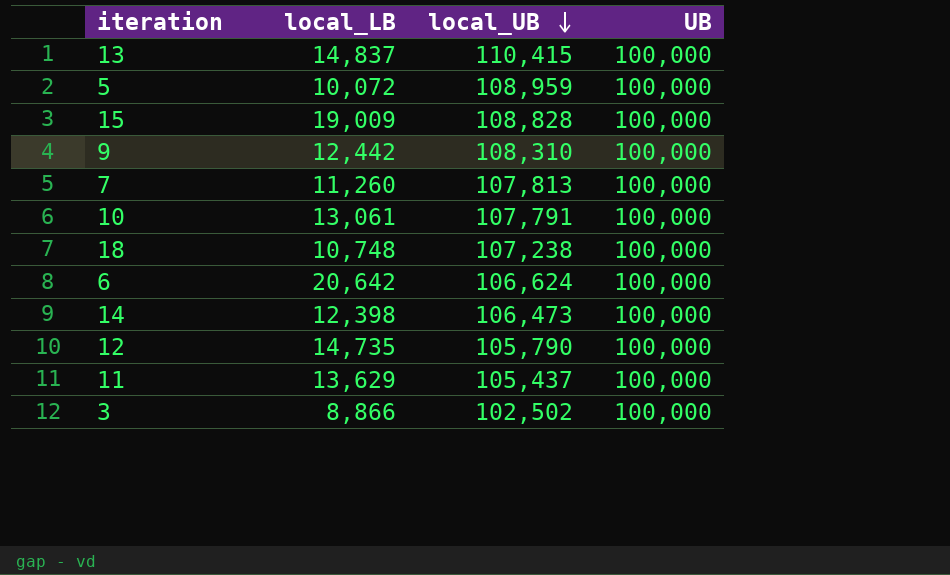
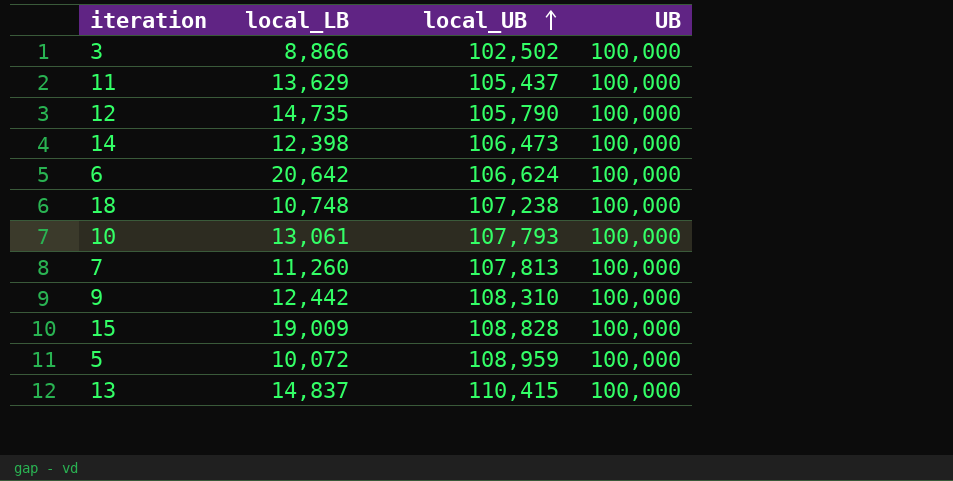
row order: local_UB descending -> local_UB ascending
10 | local_UB: 107,791 -> 107,793

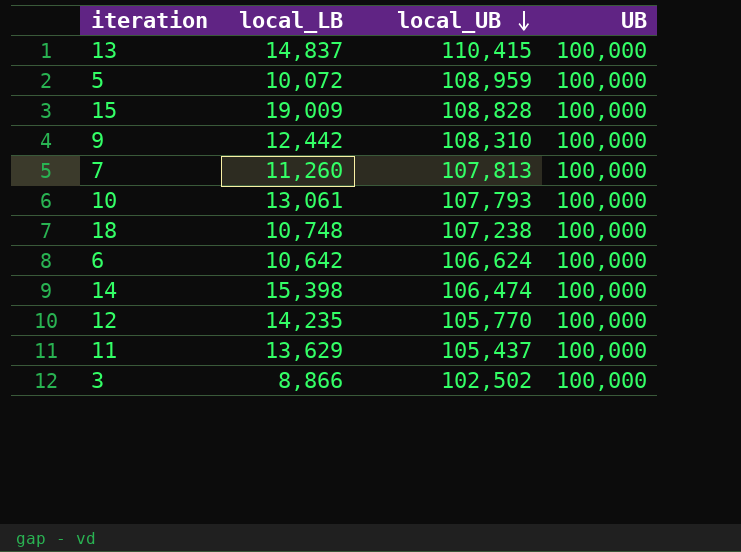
row order: local_UB ascending -> local_UB descending
6 | local_LB: 20,642 -> 10,642
14 | local_LB: 12,398 -> 15,398
14 | local_UB: 106,473 -> 106,474
12 | local_LB: 14,735 -> 14,235
12 | local_UB: 105,790 -> 105,770

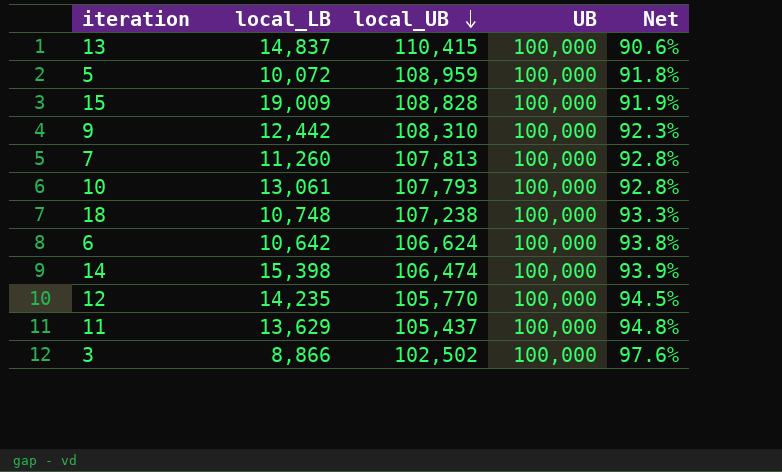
column Net | formula: none -> [UB] / [local_UB]

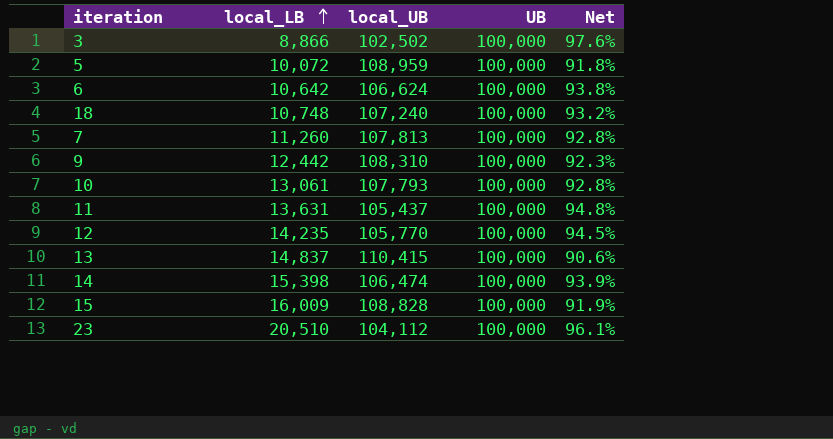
row order: local_UB descending -> local_LB ascending
18 | local_UB: 107,238 -> 107,240
18 | Net: 93.3% -> 93.2%
11 | local_LB: 13,629 -> 13,631
15 | local_LB: 19,009 -> 16,009
row 23: none -> 20,510 | 104,112 | 100,000 | 96.1%

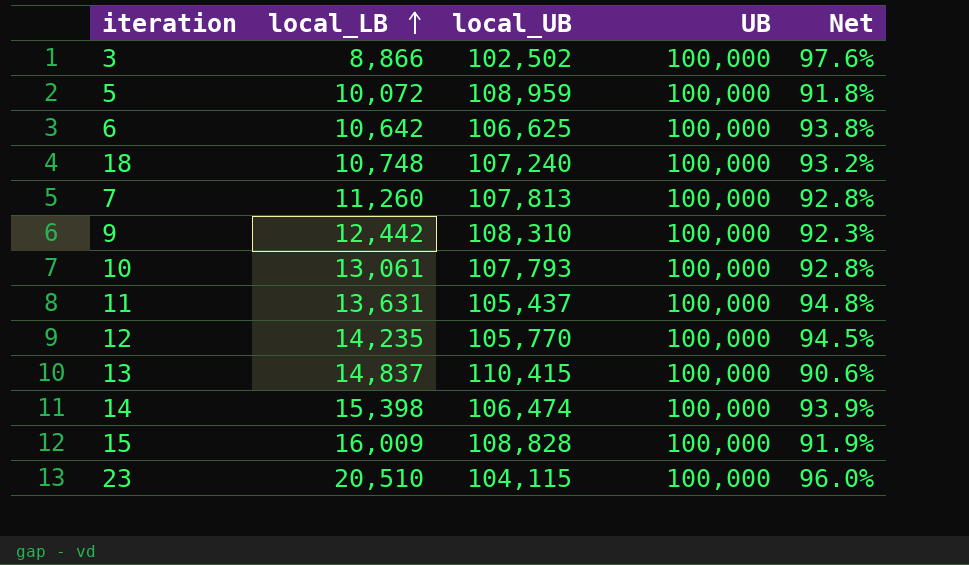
6 | local_UB: 106,624 -> 106,625
23 | local_UB: 104,112 -> 104,115
23 | Net: 96.1% -> 96.0%

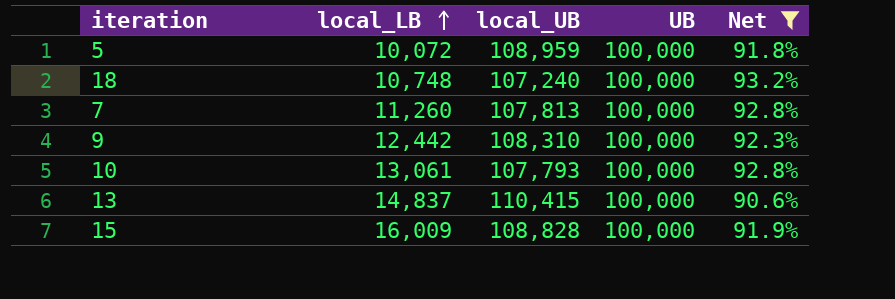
filter: none -> Net <= 93.2%

